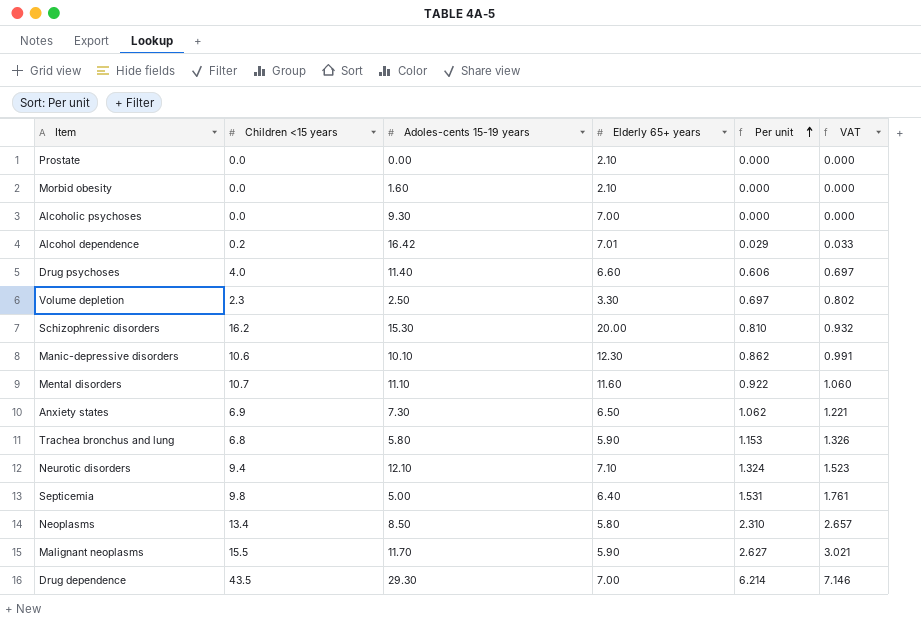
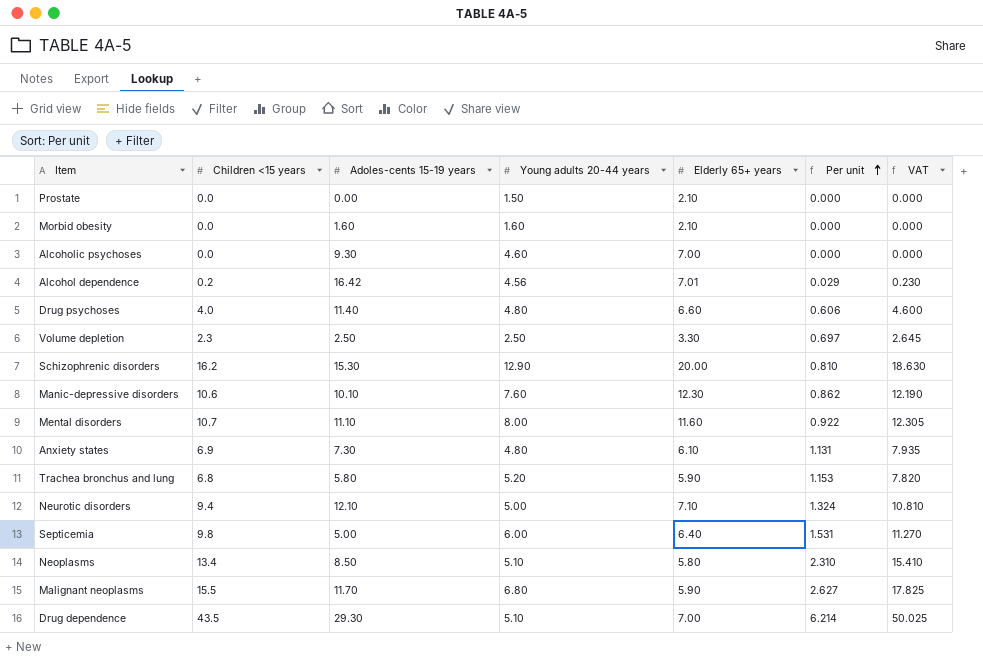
column Young adults 20-44 years | position: none -> 4
column VAT | formula: [Per unit] * 1.15 -> [Children <15 years] * 1.15
Anxiety states | Elderly 65+ years: 6.50 -> 6.10
Anxiety states | Per unit: 1.062 -> 1.131

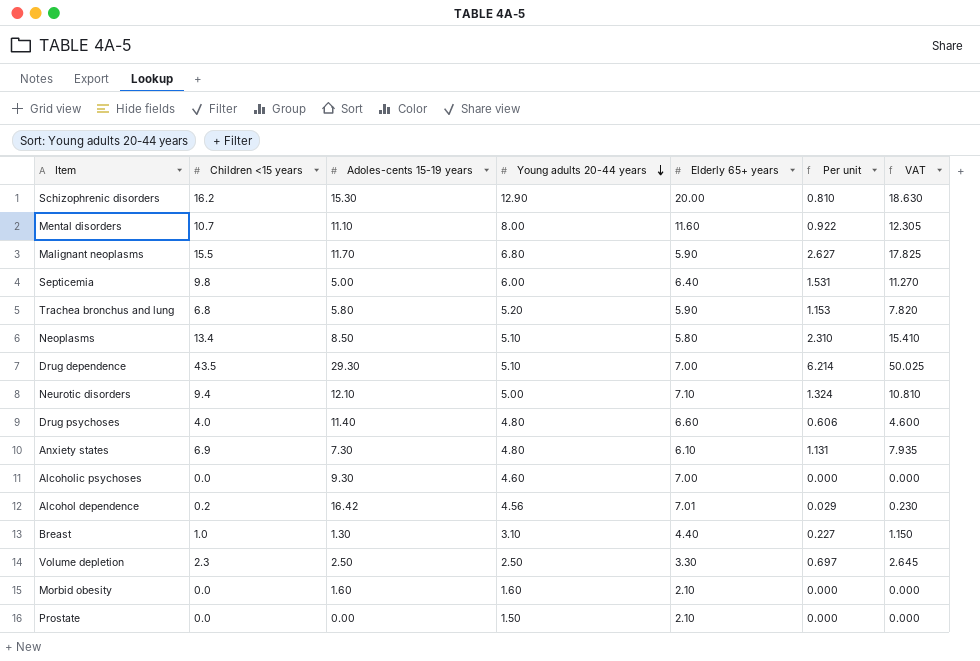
row order: Per unit ascending -> Young adults 20-44 years descending
row Manic-depressive disorders: 10.6 | 10.10 | 7.60 | 12.30 | 0.862 | 12.190 -> none
row Breast: none -> 1.0 | 1.30 | 3.10 | 4.40 | 0.227 | 1.150

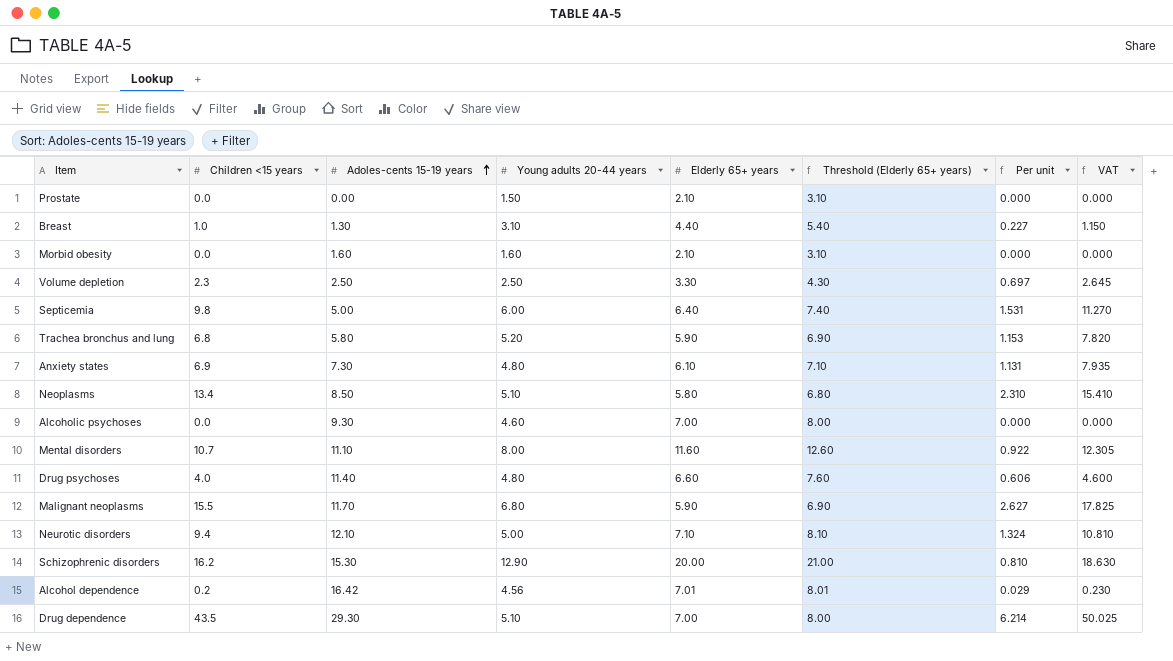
row order: Young adults 20-44 years descending -> Adoles-cents 15-19 years ascending
column Threshold (Elderly 65+ years) | formula: none -> [Elderly 65+ years] + 1

